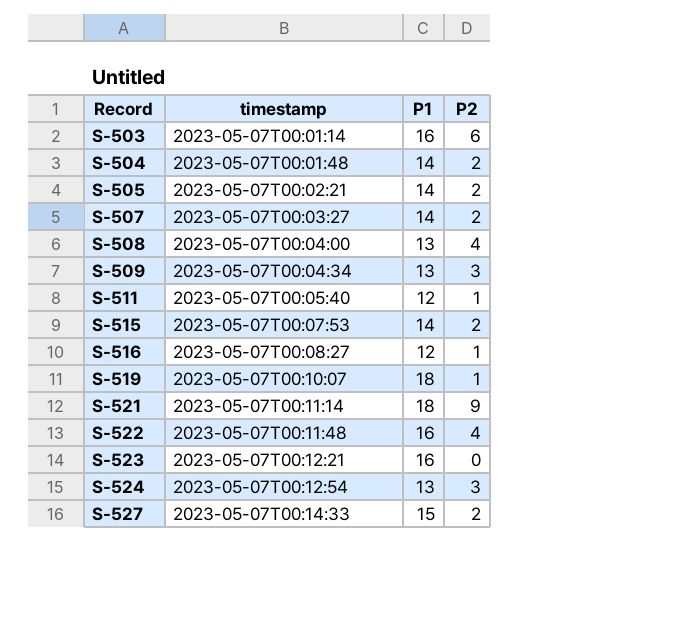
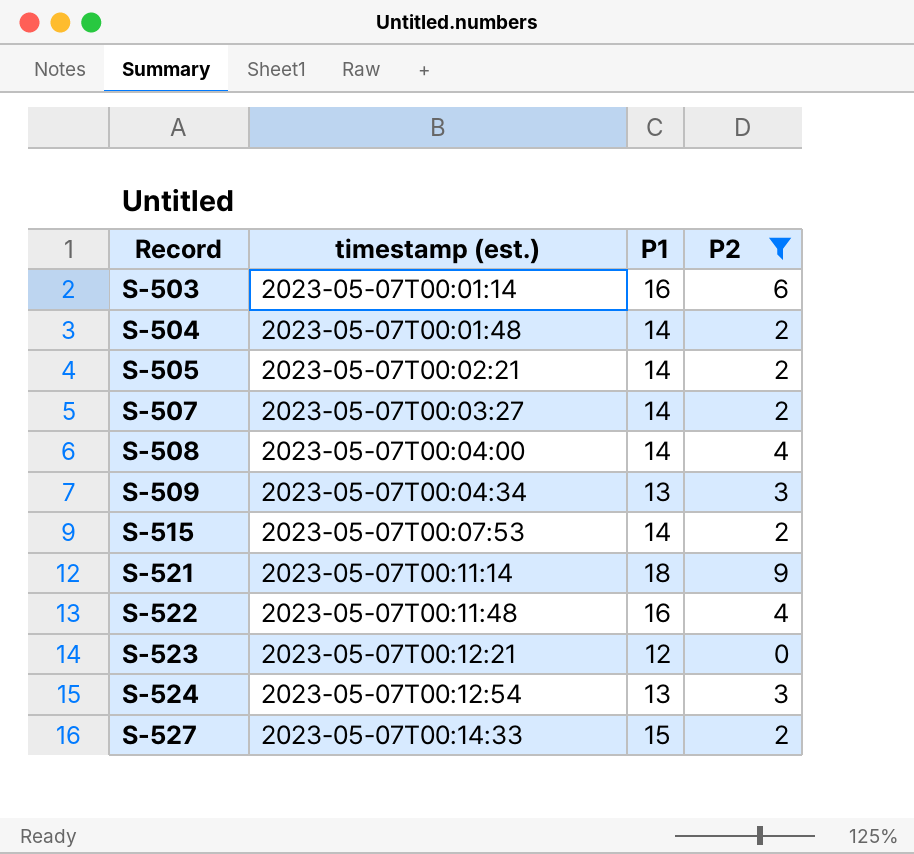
filter: none -> P2 != 1
column name: timestamp -> timestamp (est.)
S-508 | P1: 13 -> 14
S-523 | P1: 16 -> 12

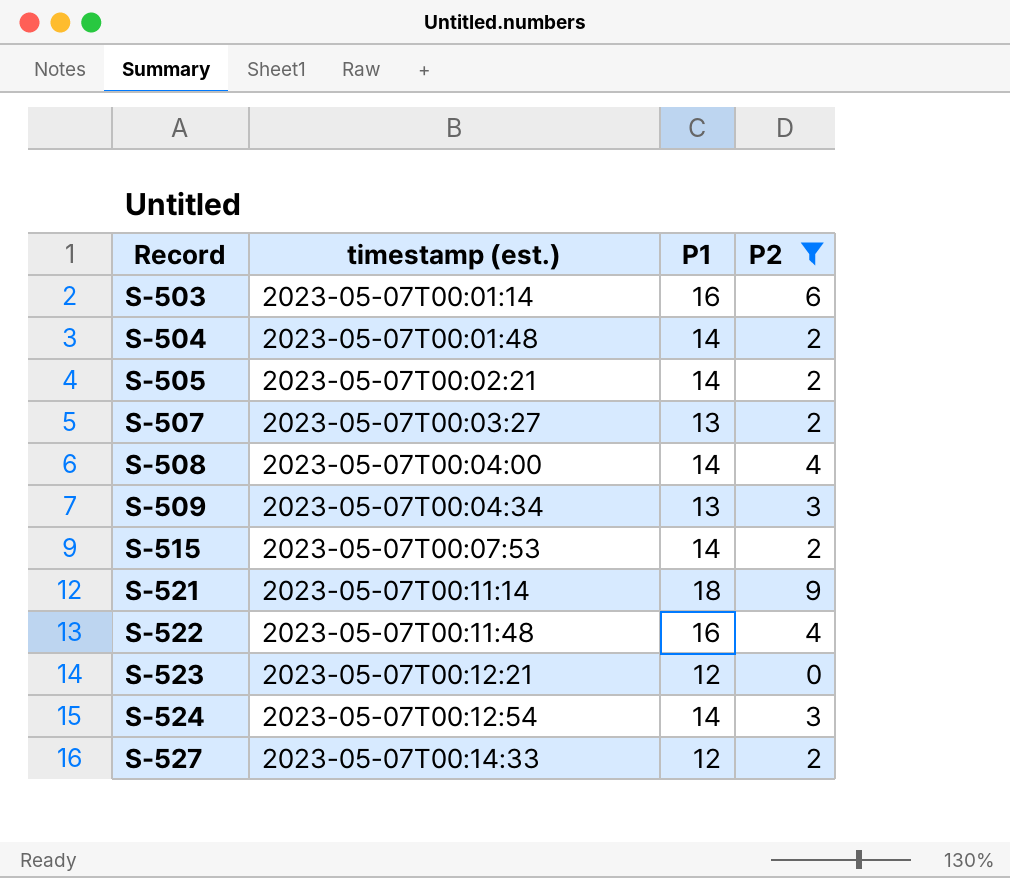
S-507 | P1: 14 -> 13
S-524 | P1: 13 -> 14
S-527 | P1: 15 -> 12

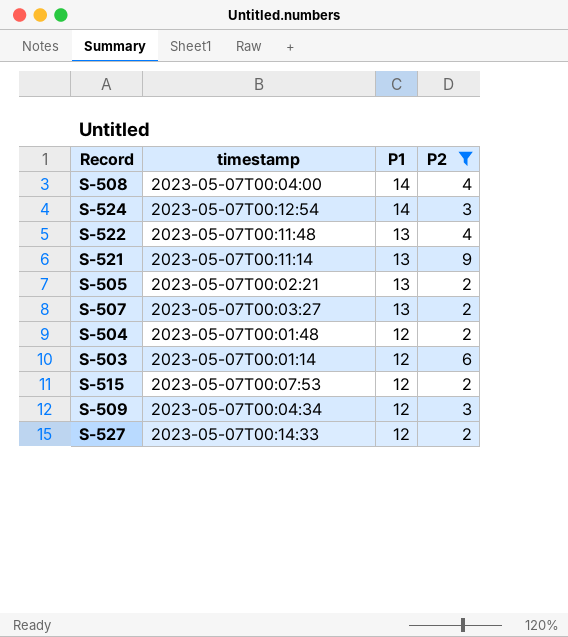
row order: Record ascending -> P1 descending
column name: timestamp (est.) -> timestamp
row S-523: 2023-05-07T00:12:21 | 12 | 0 -> none
S-522 | P1: 16 -> 13
S-521 | P1: 18 -> 13
S-505 | P1: 14 -> 13
S-504 | P1: 14 -> 12
S-503 | P1: 16 -> 12
S-515 | P1: 14 -> 12
S-509 | P1: 13 -> 12

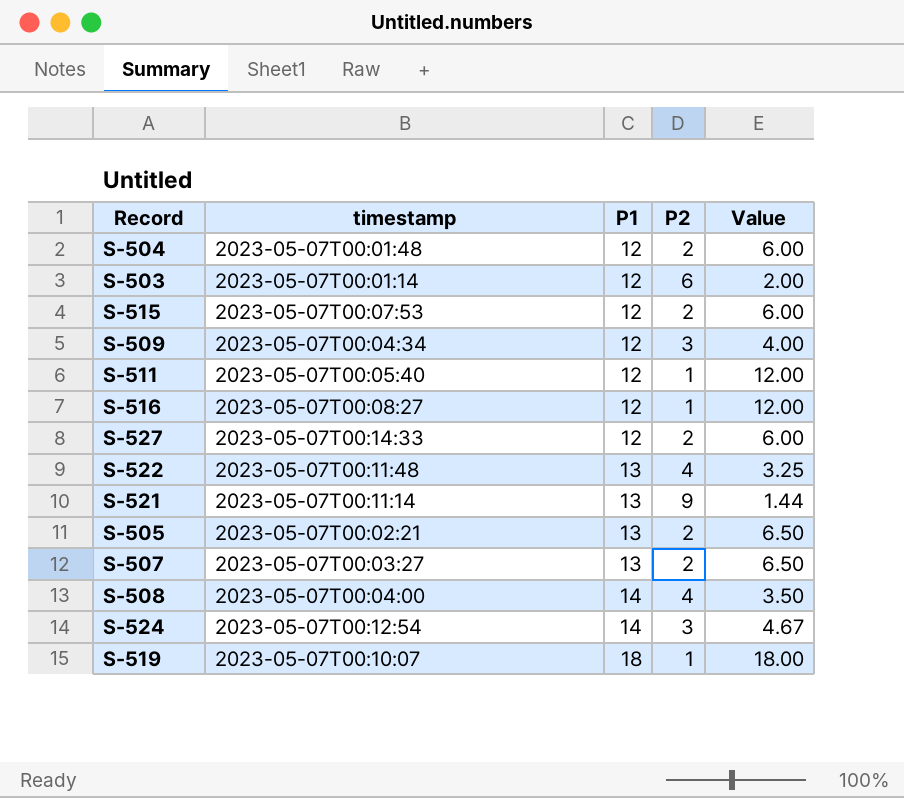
filter: P2 != 1 -> none
row order: P1 descending -> P1 ascending
column Value | formula: none -> [P1] / [P2]

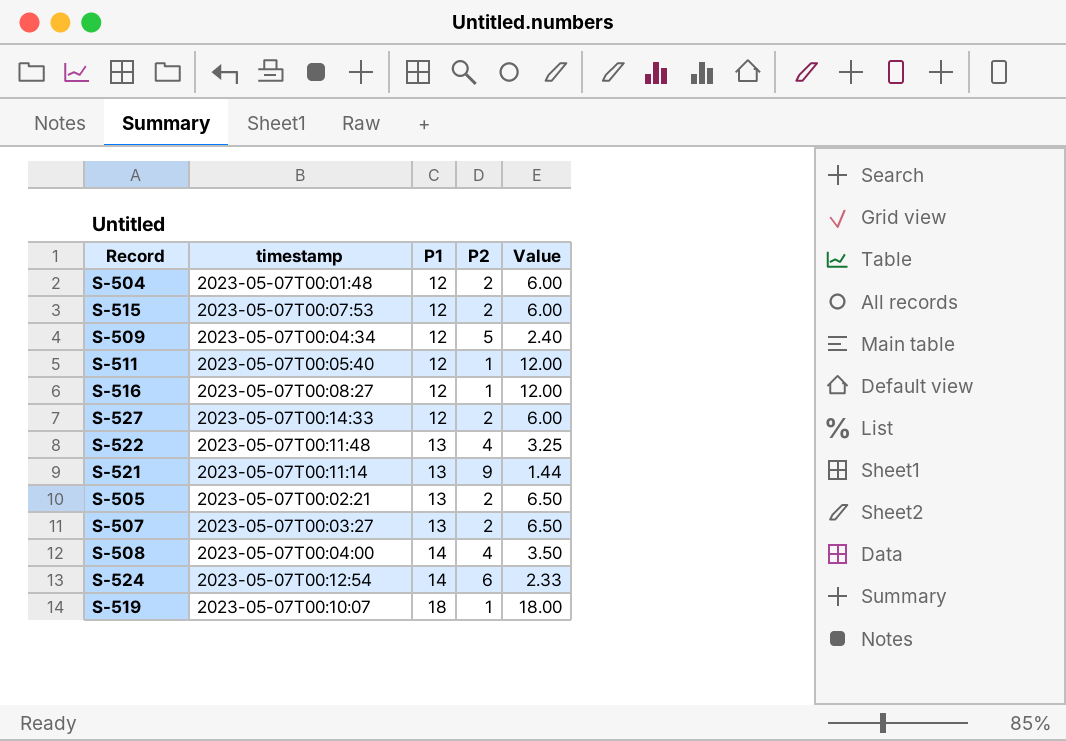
row S-503: 2023-05-07T00:01:14 | 12 | 6 | 2.00 -> none
S-509 | P2: 3 -> 5
S-509 | Value: 4.00 -> 2.40
S-524 | P2: 3 -> 6
S-524 | Value: 4.67 -> 2.33

